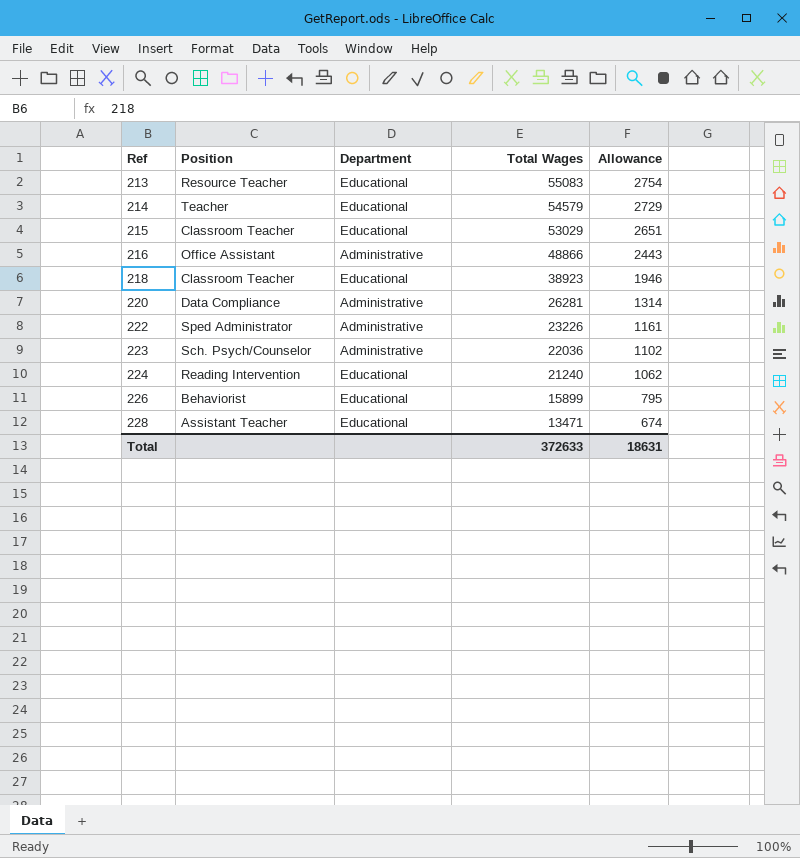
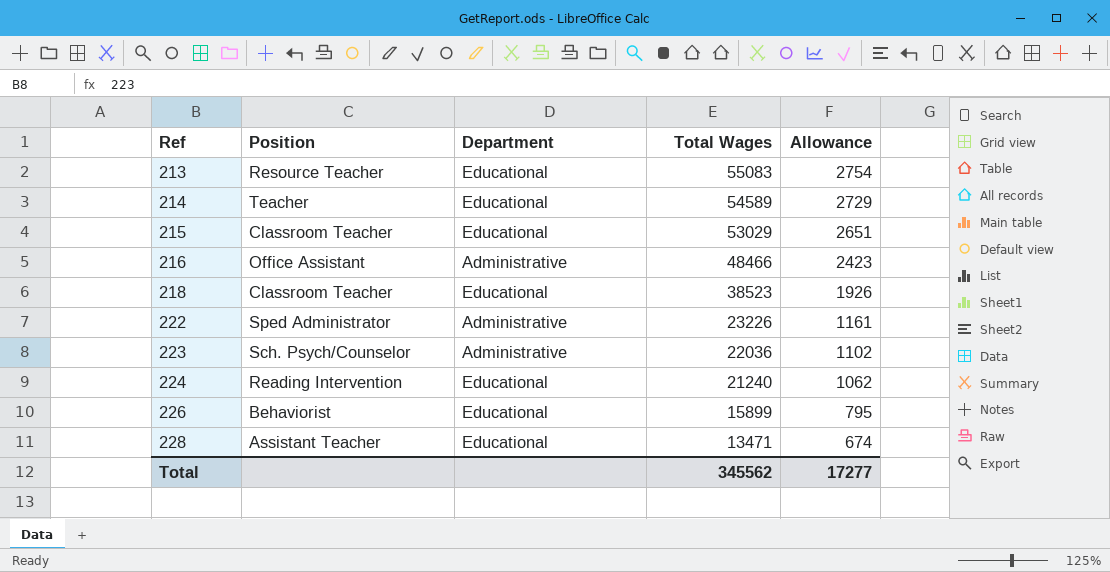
row 220: Data Compliance | Administrative | 26281 | 1314 -> none
214 | Total Wages: 54579 -> 54589
216 | Total Wages: 48866 -> 48466
216 | Allowance: 2443 -> 2423
218 | Total Wages: 38923 -> 38523
218 | Allowance: 1946 -> 1926
Total | Total Wages: 372633 -> 345562
Total | Allowance: 18631 -> 17277

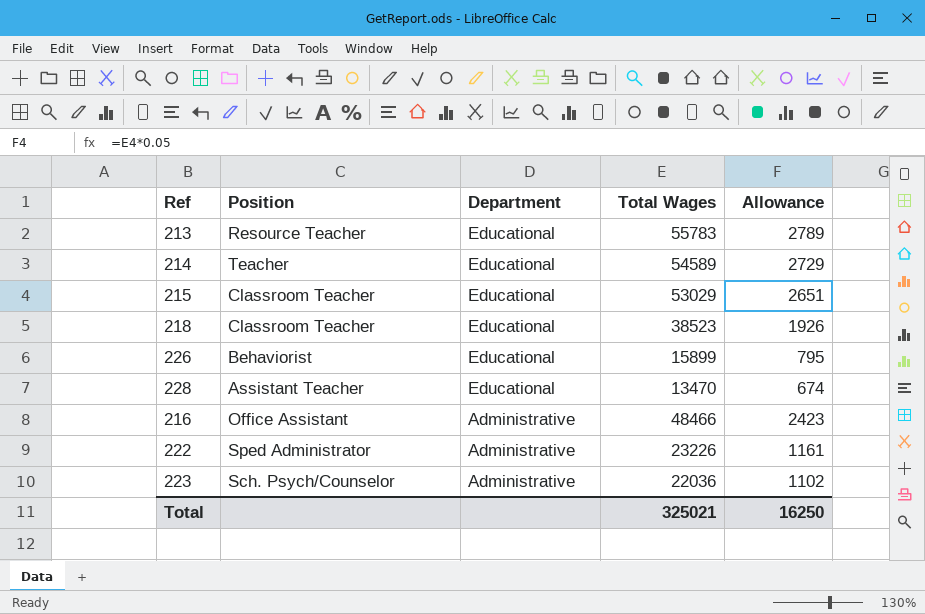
row order: Ref ascending -> Department descending
row 224: Reading Intervention | Educational | 21240 | 1062 -> none
213 | Total Wages: 55083 -> 55783
213 | Allowance: 2754 -> 2789
228 | Total Wages: 13471 -> 13470
Total | Total Wages: 345562 -> 325021
Total | Allowance: 17277 -> 16250

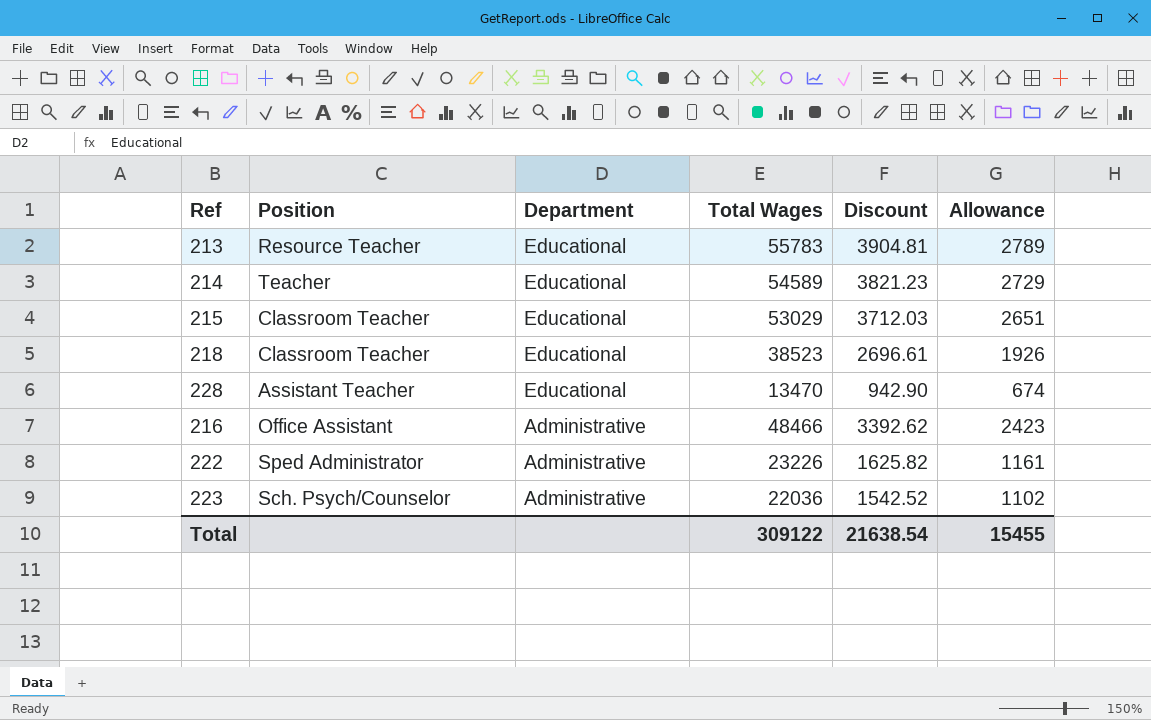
column Discount | formula: none -> [Total Wages] * 0.07
row 226: Behaviorist | Educational | 15899 | 795 -> none
Total | Total Wages: 325021 -> 309122
Total | Allowance: 16250 -> 15455

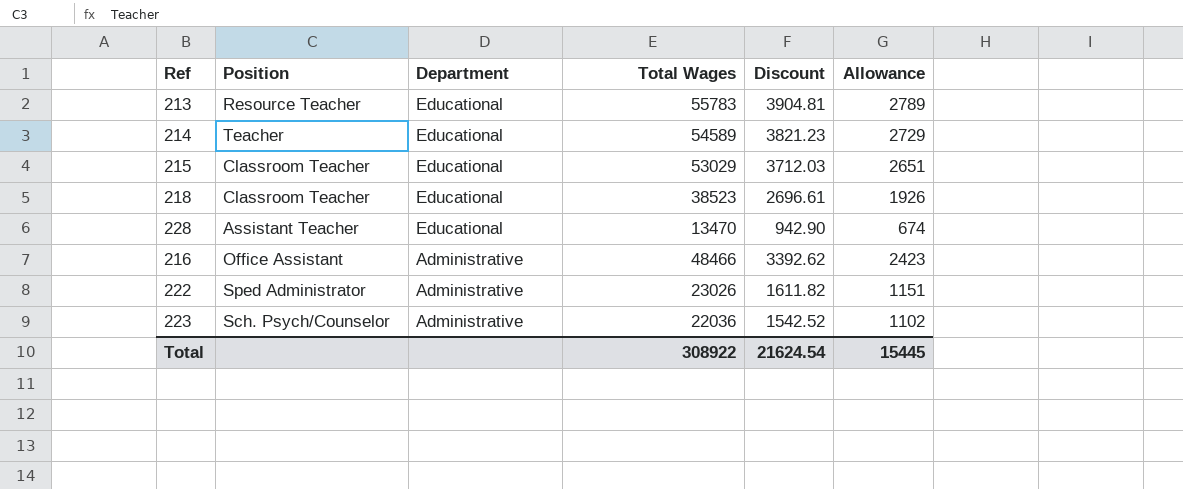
222 | Total Wages: 23226 -> 23026
222 | Discount: 1625.82 -> 1611.82
222 | Allowance: 1161 -> 1151
Total | Total Wages: 309122 -> 308922
Total | Discount: 21638.54 -> 21624.54
Total | Allowance: 15455 -> 15445

